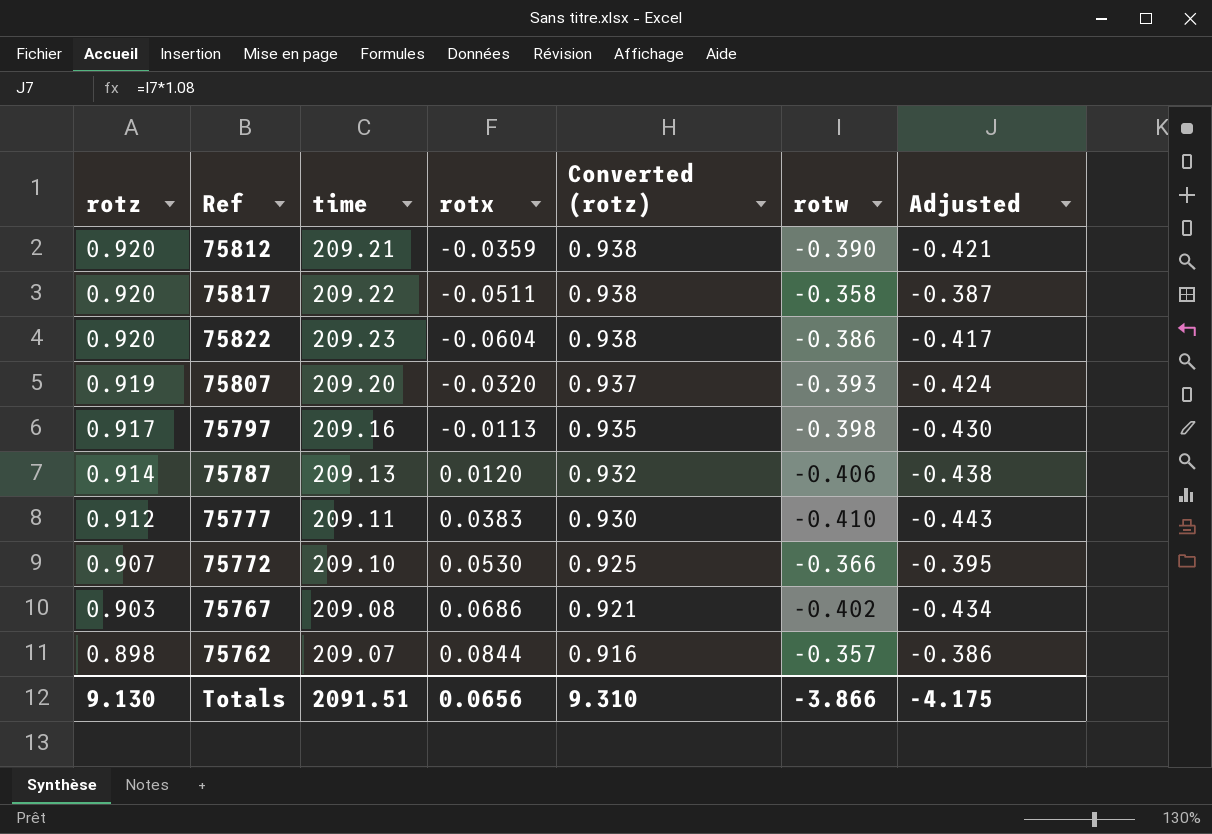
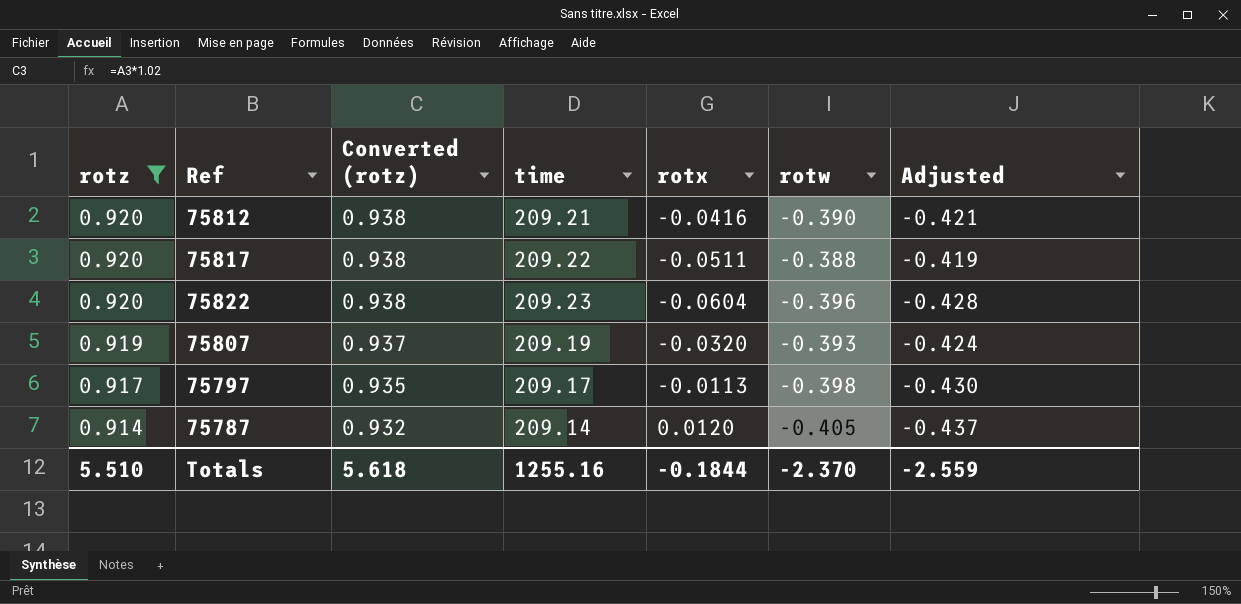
filter: none -> rotz >= 0.914
column Converted (rotz) | position: 5 -> 3
75812 | rotx: -0.0359 -> -0.0416
75817 | rotw: -0.358 -> -0.388
75817 | Adjusted: -0.387 -> -0.419
75822 | rotw: -0.386 -> -0.396
75822 | Adjusted: -0.417 -> -0.428
75807 | time: 209.20 -> 209.19
75797 | time: 209.16 -> 209.17
75787 | time: 209.13 -> 209.14
75787 | rotw: -0.406 -> -0.405
75787 | Adjusted: -0.438 -> -0.437
Totals | rotz: 9.130 -> 5.510
Totals | Converted (rotz): 9.310 -> 5.618
Totals | time: 2091.51 -> 1255.16
Totals | rotx: 0.0656 -> -0.1844
Totals | rotw: -3.866 -> -2.370
Totals | Adjusted: -4.175 -> -2.559

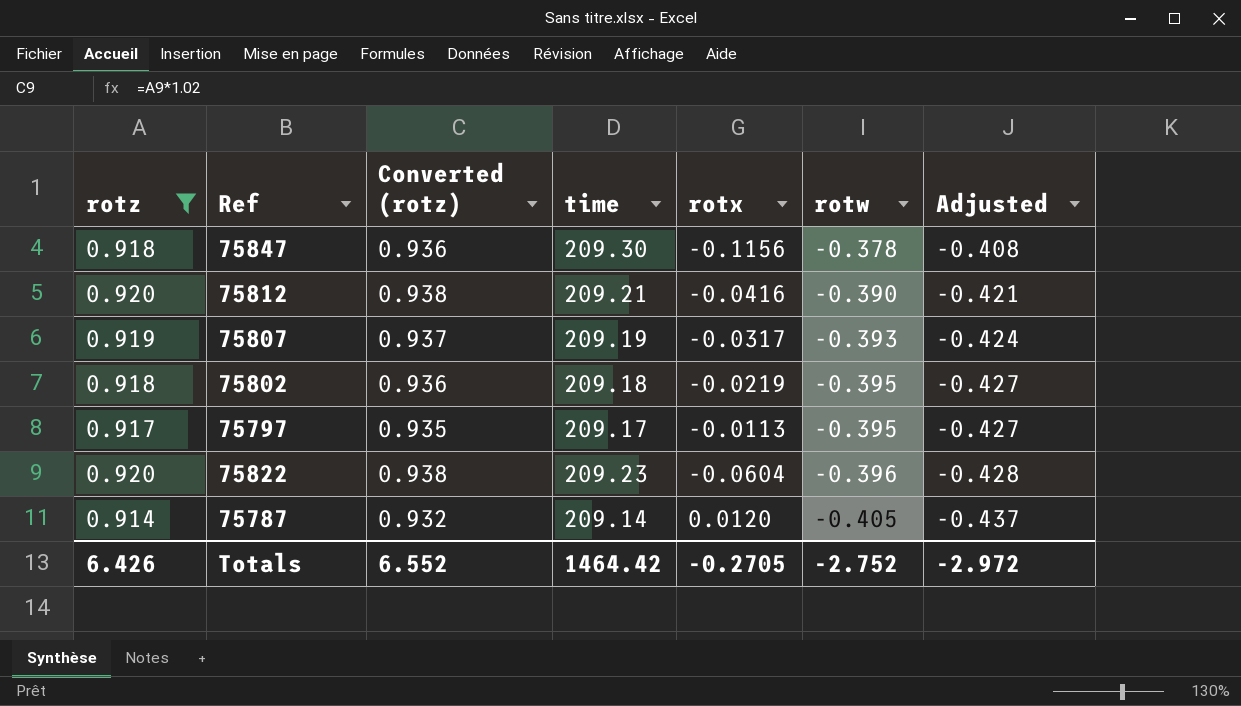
row order: rotz descending -> rotw descending
row 75817: 0.920 | 0.938 | 209.22 | -0.0511 | -0.388 | -0.419 -> none
row 75847: none -> 0.918 | 0.936 | 209.30 | -0.1156 | -0.378 | -0.408
75807 | rotx: -0.0320 -> -0.0317
row 75802: none -> 0.918 | 0.936 | 209.18 | -0.0219 | -0.395 | -0.427
75797 | rotw: -0.398 -> -0.395
75797 | Adjusted: -0.430 -> -0.427
Totals | rotz: 5.510 -> 6.426
Totals | Converted (rotz): 5.618 -> 6.552
Totals | time: 1255.16 -> 1464.42
Totals | rotx: -0.1844 -> -0.2705
Totals | rotw: -2.370 -> -2.752
Totals | Adjusted: -2.559 -> -2.972

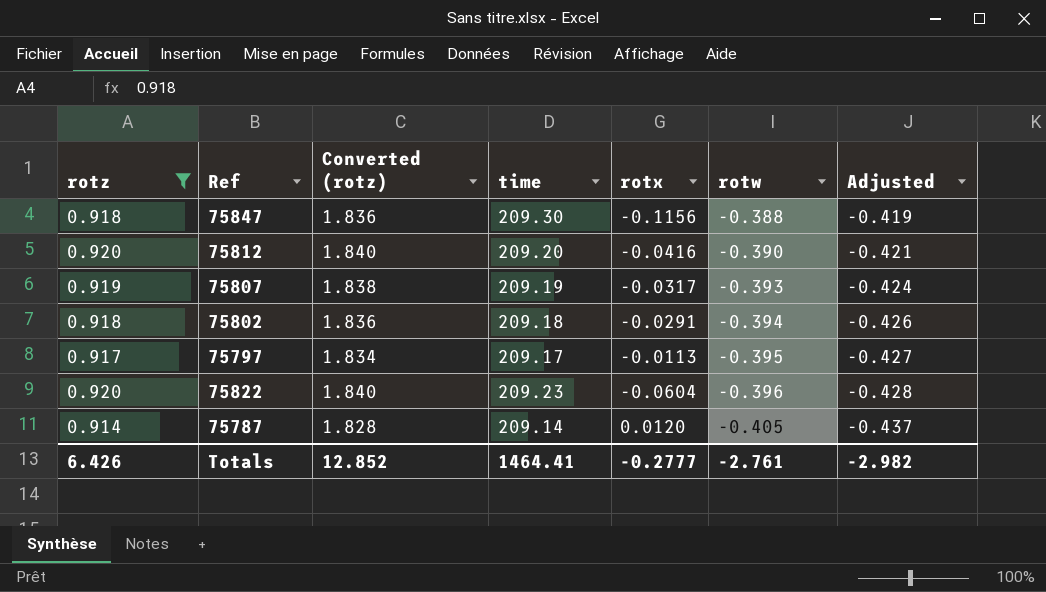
column Converted (rotz) | formula: [rotz] * 1.02 -> [rotz] * 2
75847 | rotw: -0.378 -> -0.388
75847 | Adjusted: -0.408 -> -0.419
75812 | time: 209.21 -> 209.20
75802 | rotx: -0.0219 -> -0.0291
75802 | rotw: -0.395 -> -0.394
75802 | Adjusted: -0.427 -> -0.426
Totals | Converted (rotz): 6.552 -> 12.852
Totals | time: 1464.42 -> 1464.41
Totals | rotx: -0.2705 -> -0.2777
Totals | rotw: -2.752 -> -2.761
Totals | Adjusted: -2.972 -> -2.982

